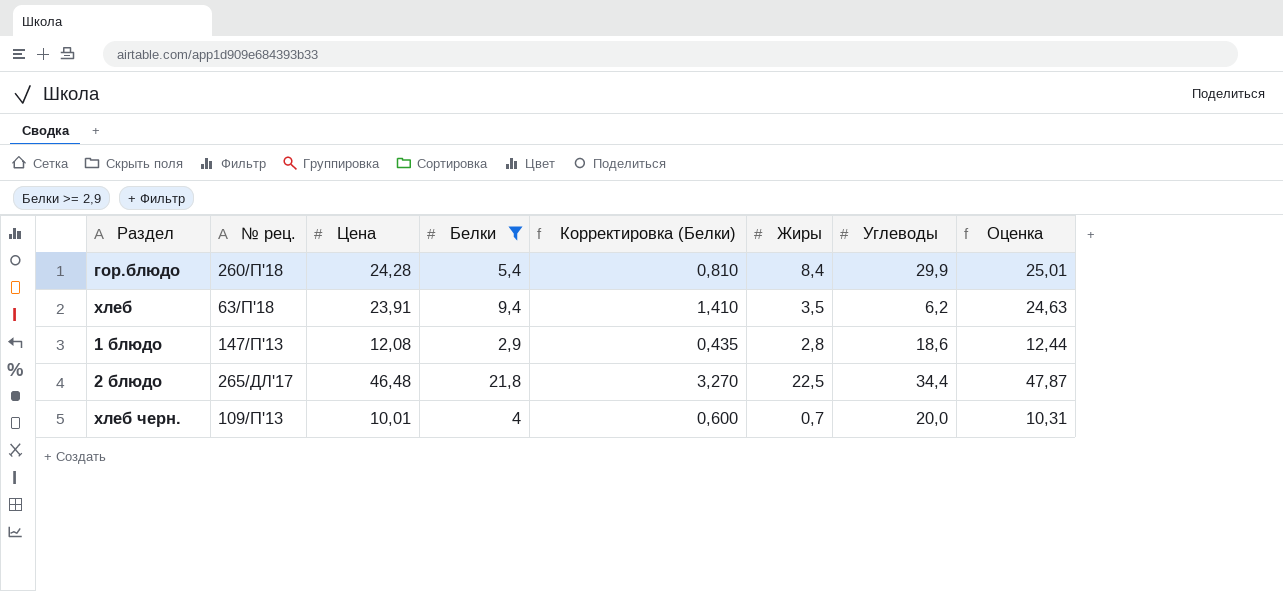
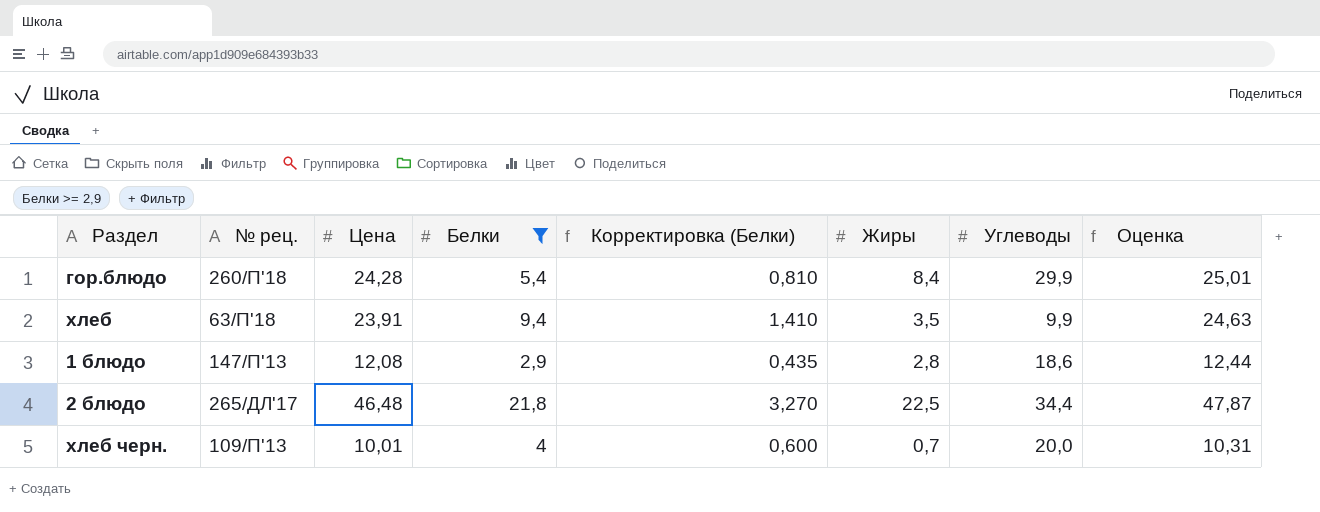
хлеб | Углеводы: 6,2 -> 9,9

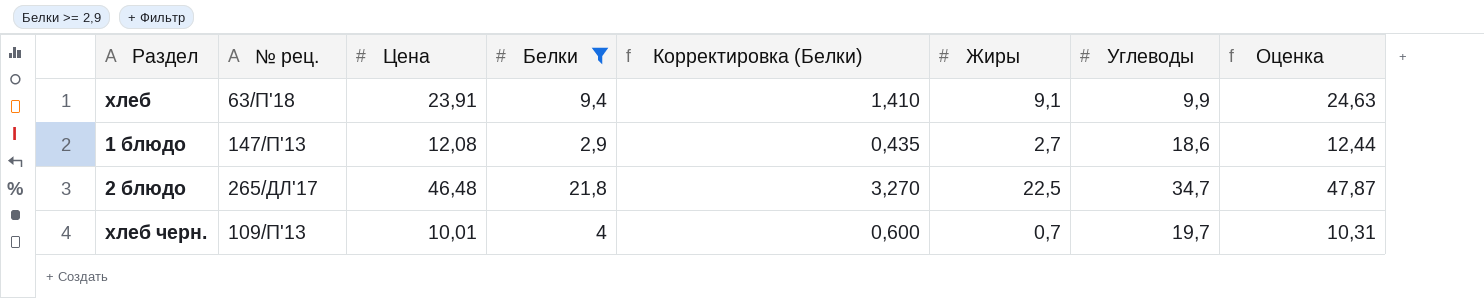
row гор.блюдо: 260/П'18 | 24,28 | 5,4 | 0,810 | 8,4 | 29,9 | 25,01 -> none
хлеб | Жиры: 3,5 -> 9,1
1 блюдо | Жиры: 2,8 -> 2,7
2 блюдо | Углеводы: 34,4 -> 34,7
хлеб черн. | Углеводы: 20,0 -> 19,7

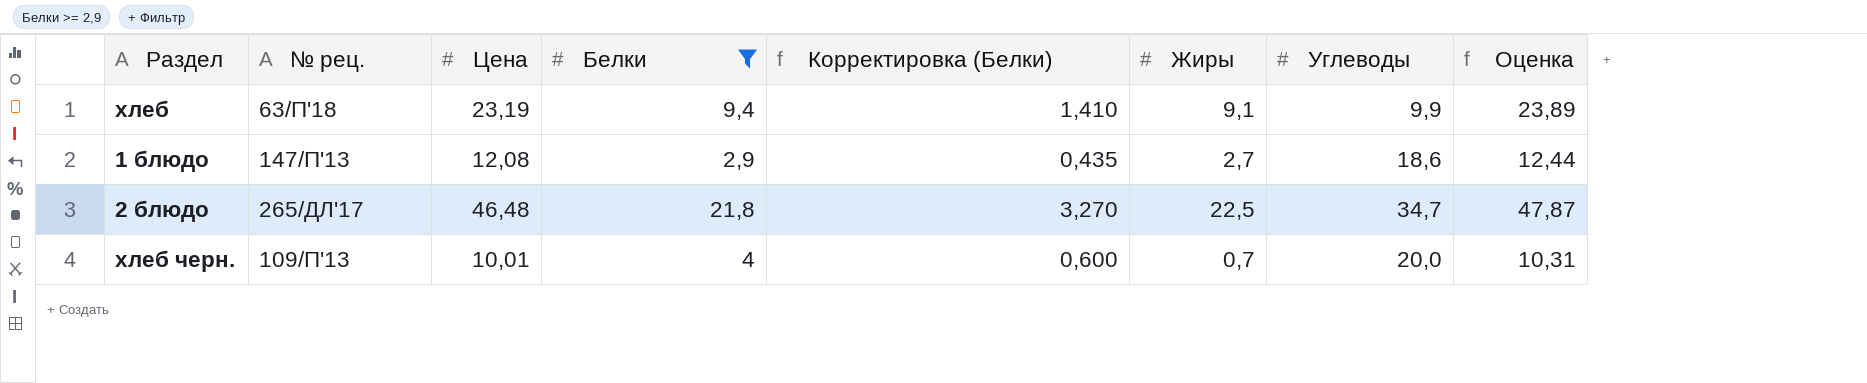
хлеб | Цена: 23,91 -> 23,19
хлеб | Оценка: 24,63 -> 23,89
хлеб черн. | Углеводы: 19,7 -> 20,0

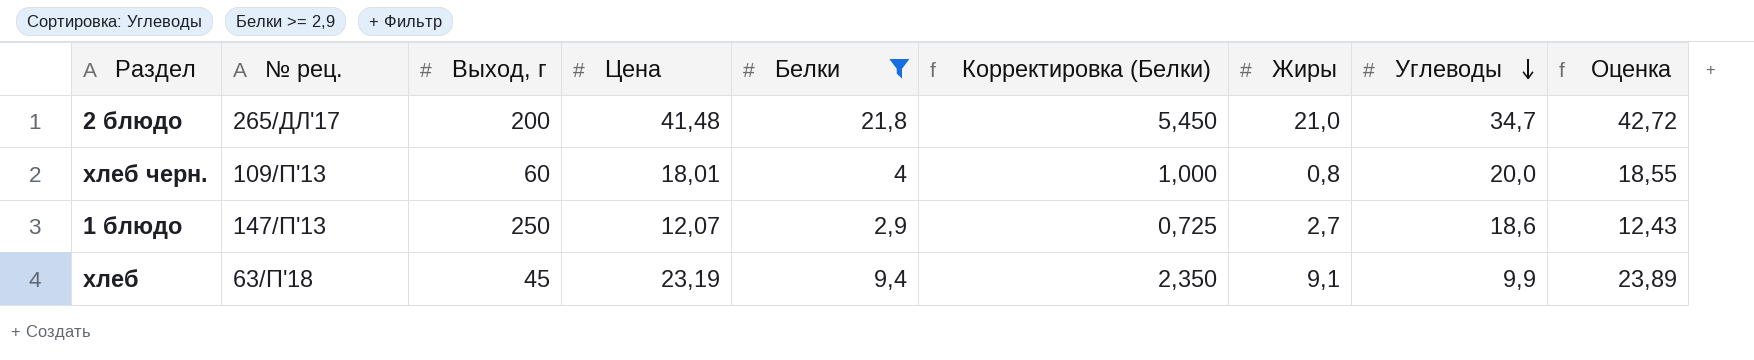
row order: none -> Углеводы descending
column Выход, г | position: none -> 3
column Корректировка (Белки) | formula: [Белки] * 0,15 -> [Белки] * 0,25
2 блюдо | Цена: 46,48 -> 41,48
2 блюдо | Жиры: 22,5 -> 21,0
2 блюдо | Оценка: 47,87 -> 42,72
хлеб черн. | Цена: 10,01 -> 18,01
хлеб черн. | Жиры: 0,7 -> 0,8
хлеб черн. | Оценка: 10,31 -> 18,55
1 блюдо | Цена: 12,08 -> 12,07
1 блюдо | Оценка: 12,44 -> 12,43

